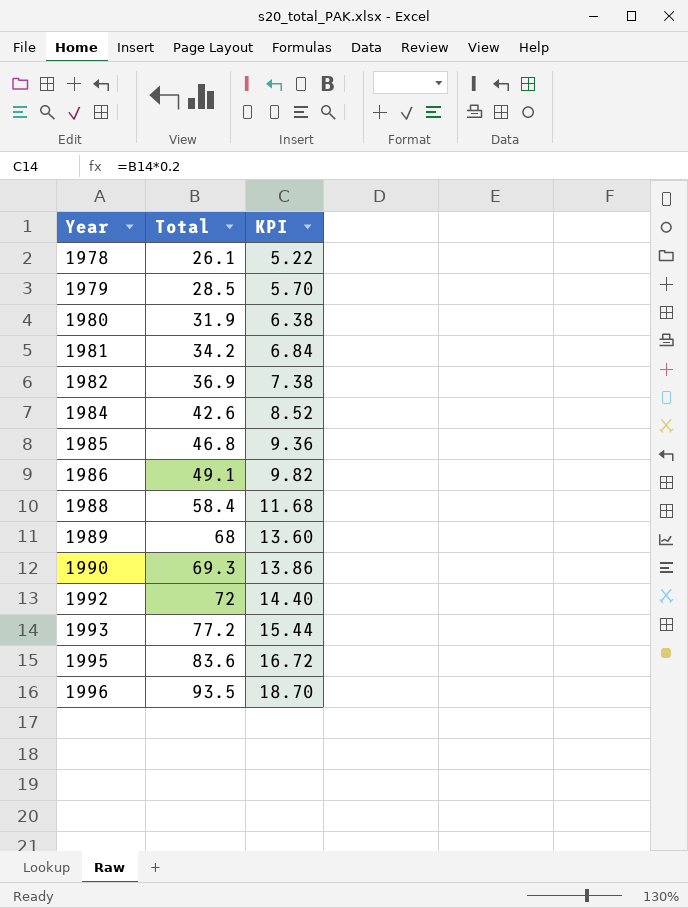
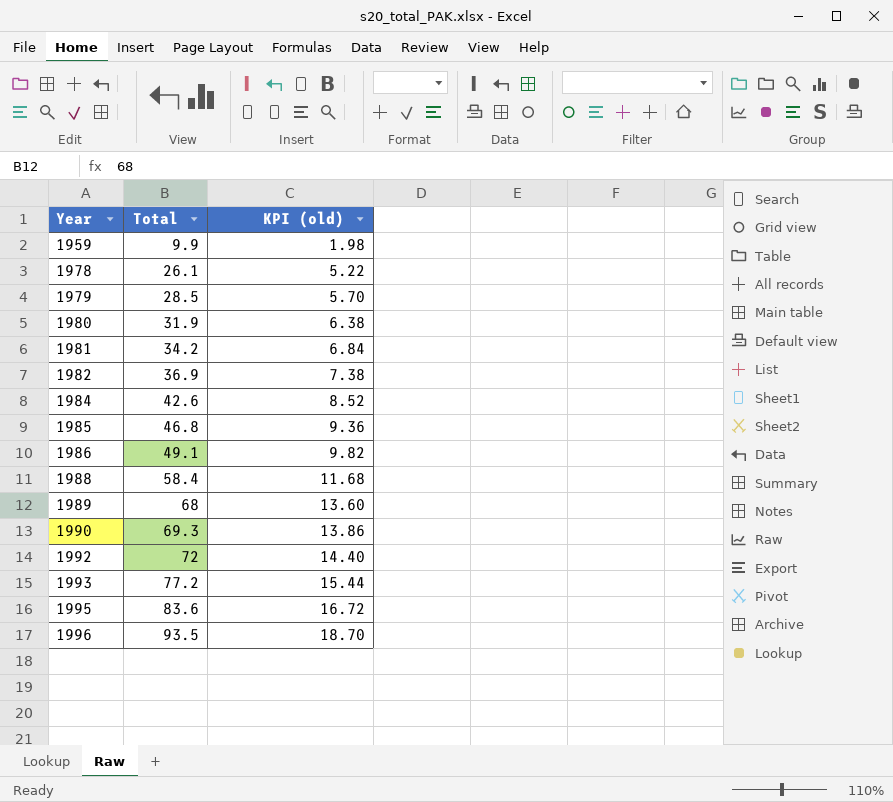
column name: KPI -> KPI (old)
row 1959: none -> 9.9 | 1.98

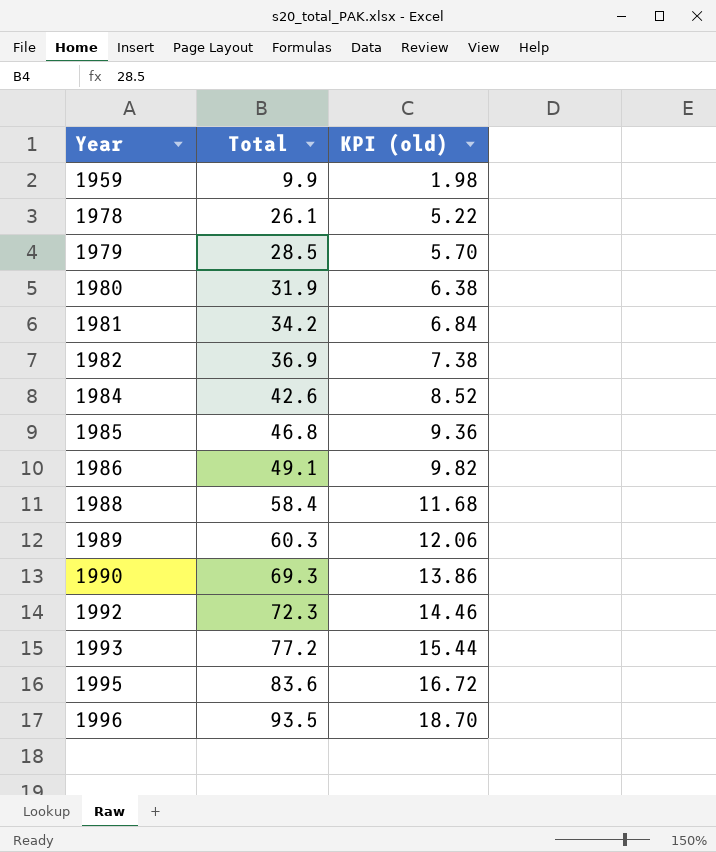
1989 | Total: 68 -> 60.3
1989 | KPI (old): 13.60 -> 12.06
1992 | Total: 72 -> 72.3
1992 | KPI (old): 14.40 -> 14.46

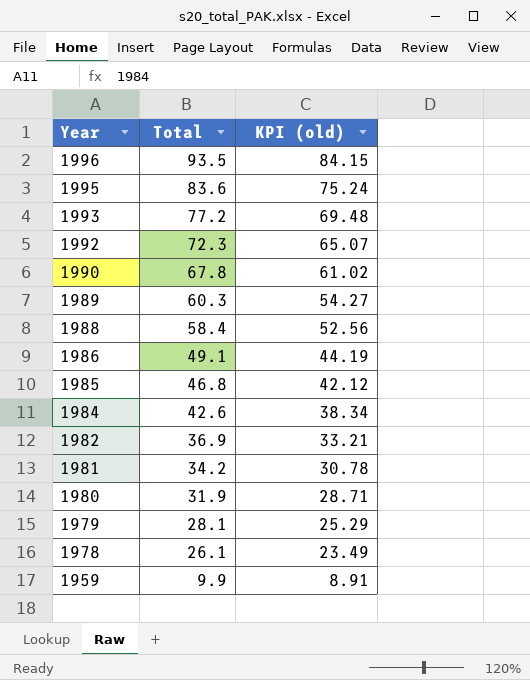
row order: Year ascending -> Year descending
column KPI (old) | formula: [Total] * 0.2 -> [Total] * 0.9
1990 | Total: 69.3 -> 67.8
1979 | Total: 28.5 -> 28.1

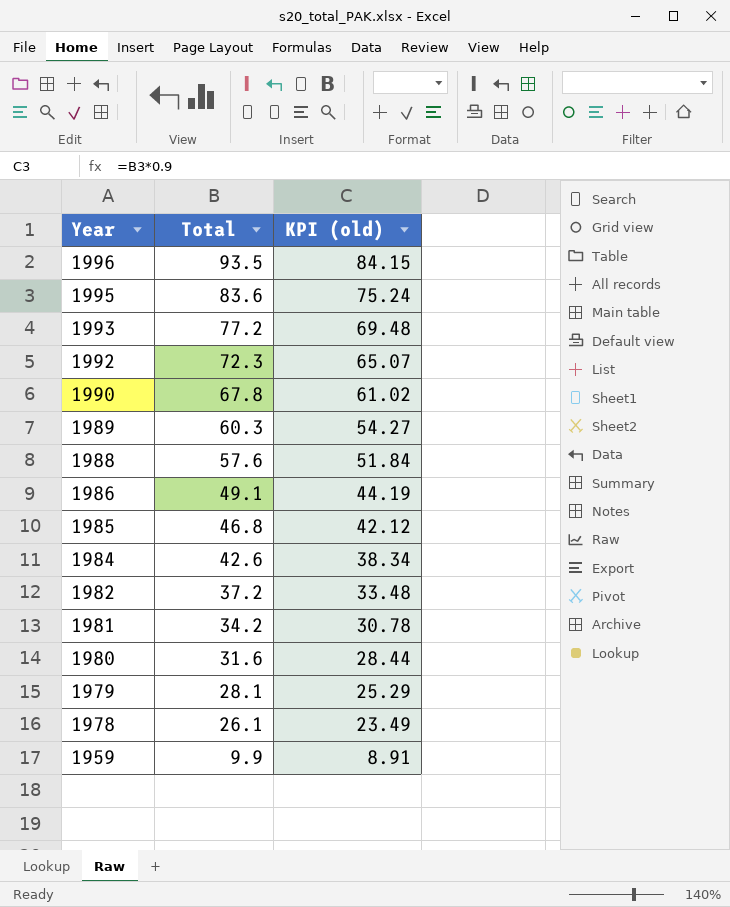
1988 | Total: 58.4 -> 57.6
1988 | KPI (old): 52.56 -> 51.84
1982 | Total: 36.9 -> 37.2
1982 | KPI (old): 33.21 -> 33.48
1980 | Total: 31.9 -> 31.6
1980 | KPI (old): 28.71 -> 28.44

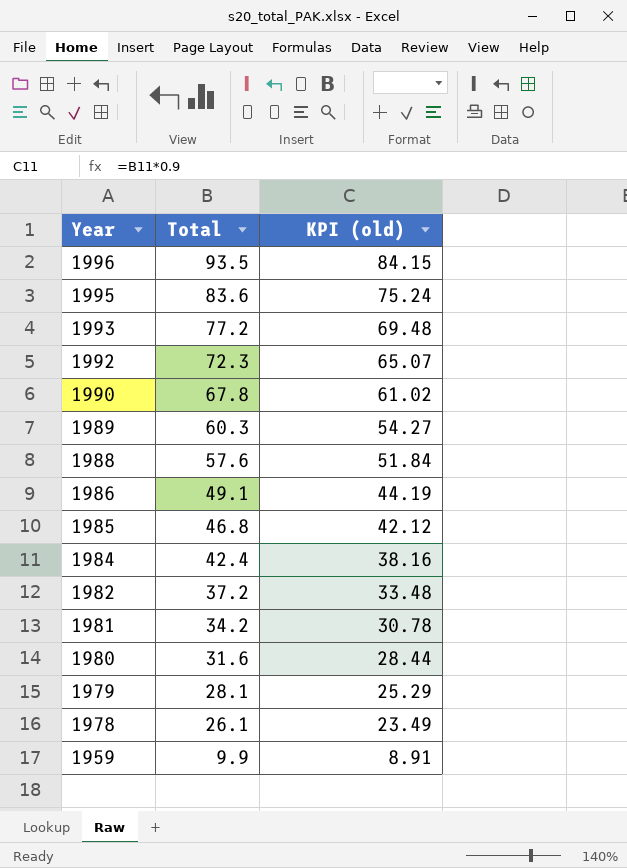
1984 | Total: 42.6 -> 42.4
1984 | KPI (old): 38.34 -> 38.16

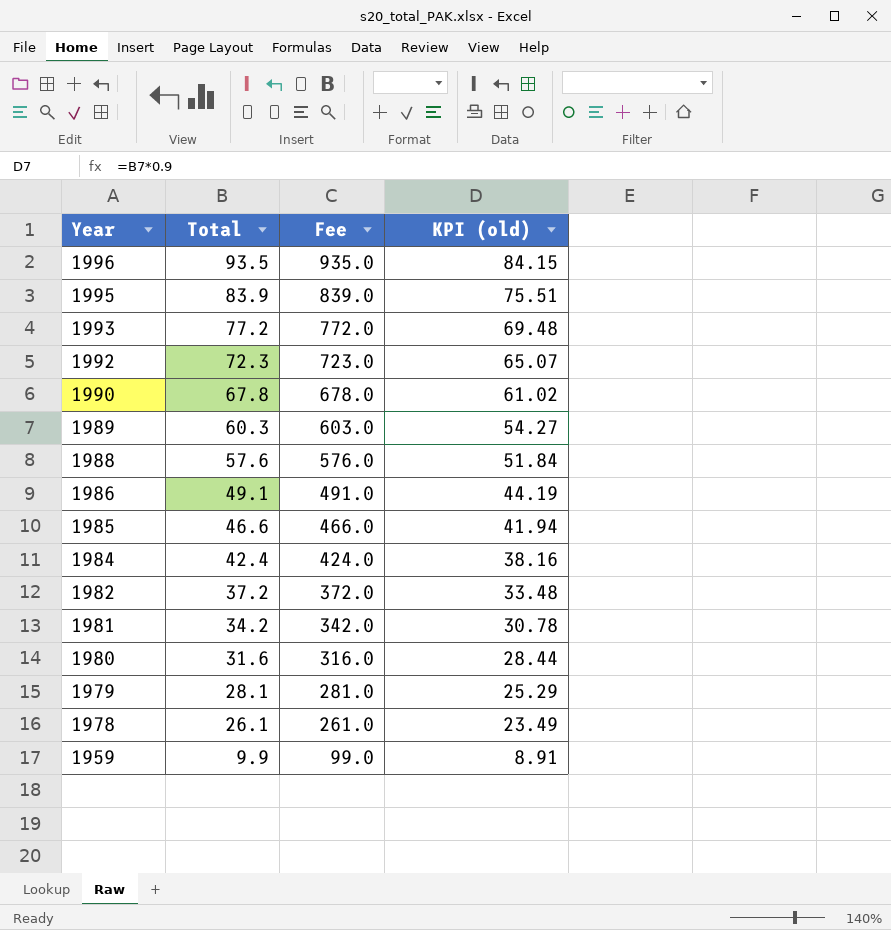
column Fee | formula: none -> [Total] * 10
1995 | Total: 83.6 -> 83.9
1995 | KPI (old): 75.24 -> 75.51
1985 | Total: 46.8 -> 46.6
1985 | KPI (old): 42.12 -> 41.94

